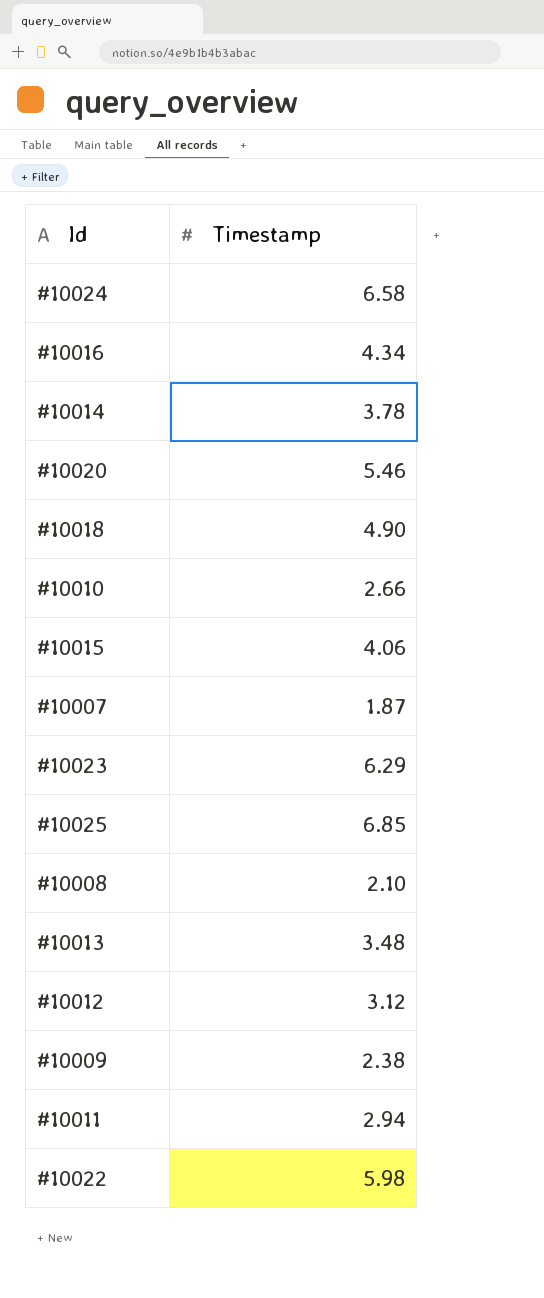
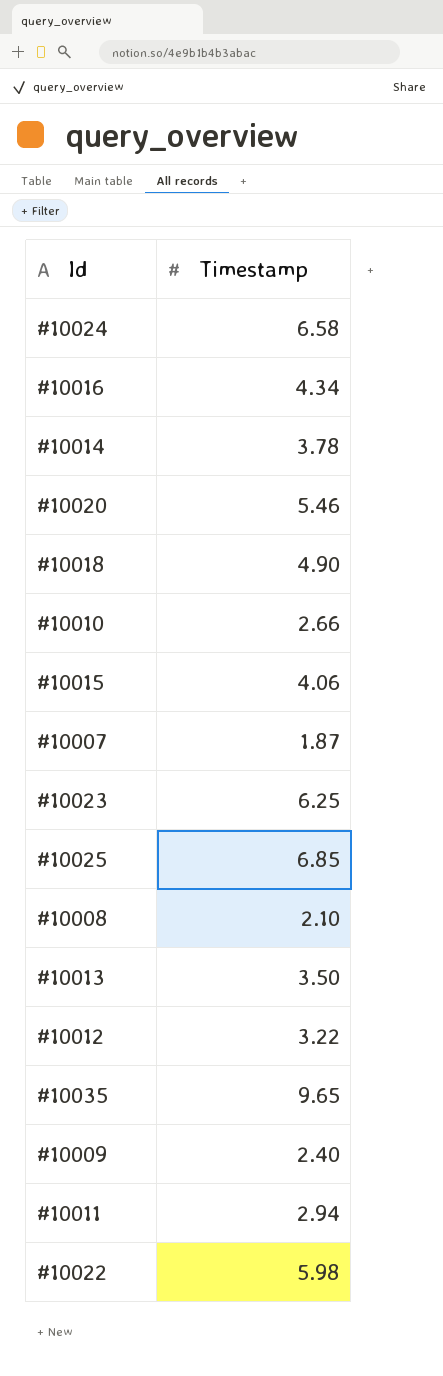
#10023 | Timestamp: 6.29 -> 6.25
#10013 | Timestamp: 3.48 -> 3.50
#10012 | Timestamp: 3.12 -> 3.22
row #10035: none -> 9.65
#10009 | Timestamp: 2.38 -> 2.40

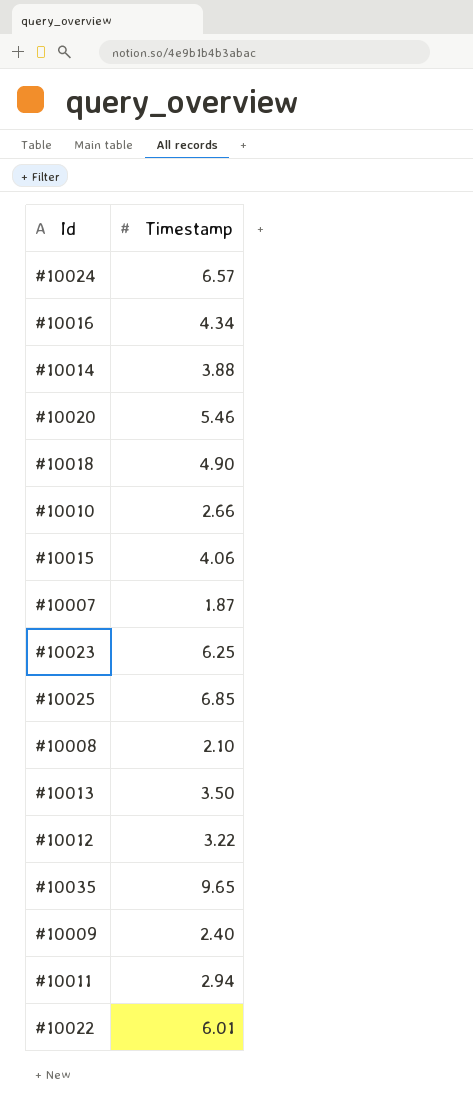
#10024 | Timestamp: 6.58 -> 6.57
#10014 | Timestamp: 3.78 -> 3.88
#10022 | Timestamp: 5.98 -> 6.01

